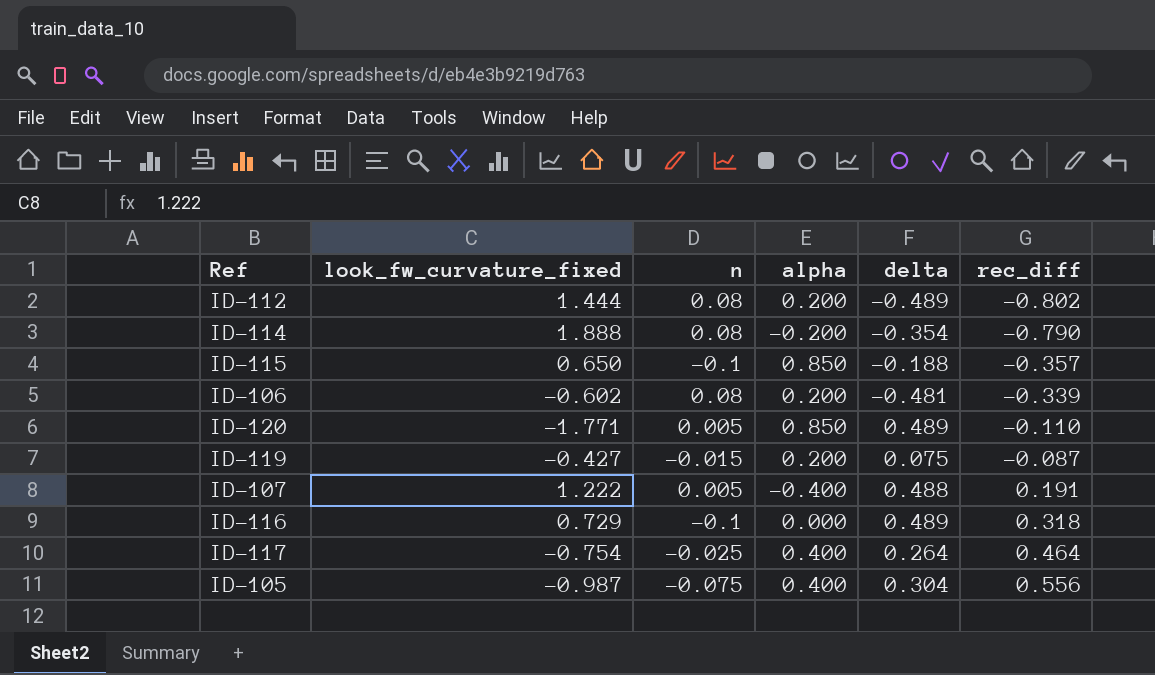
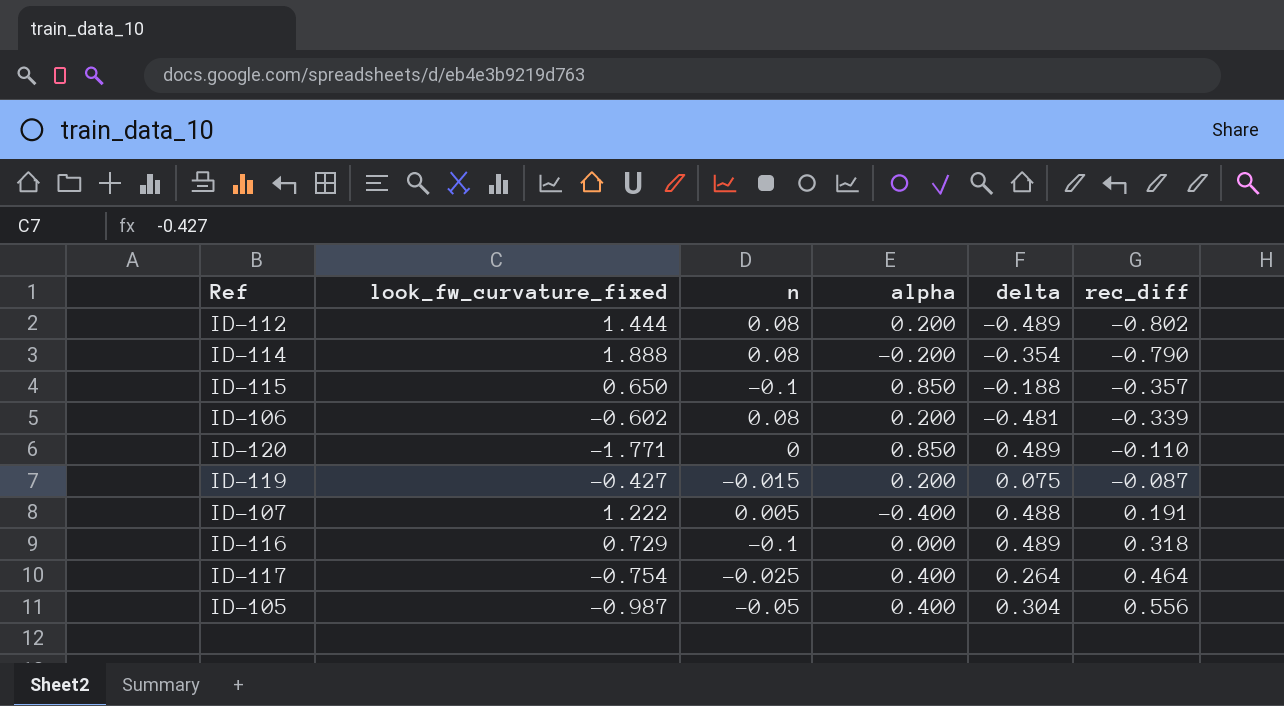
ID-120 | n: 0.005 -> 0
ID-105 | n: -0.075 -> -0.05

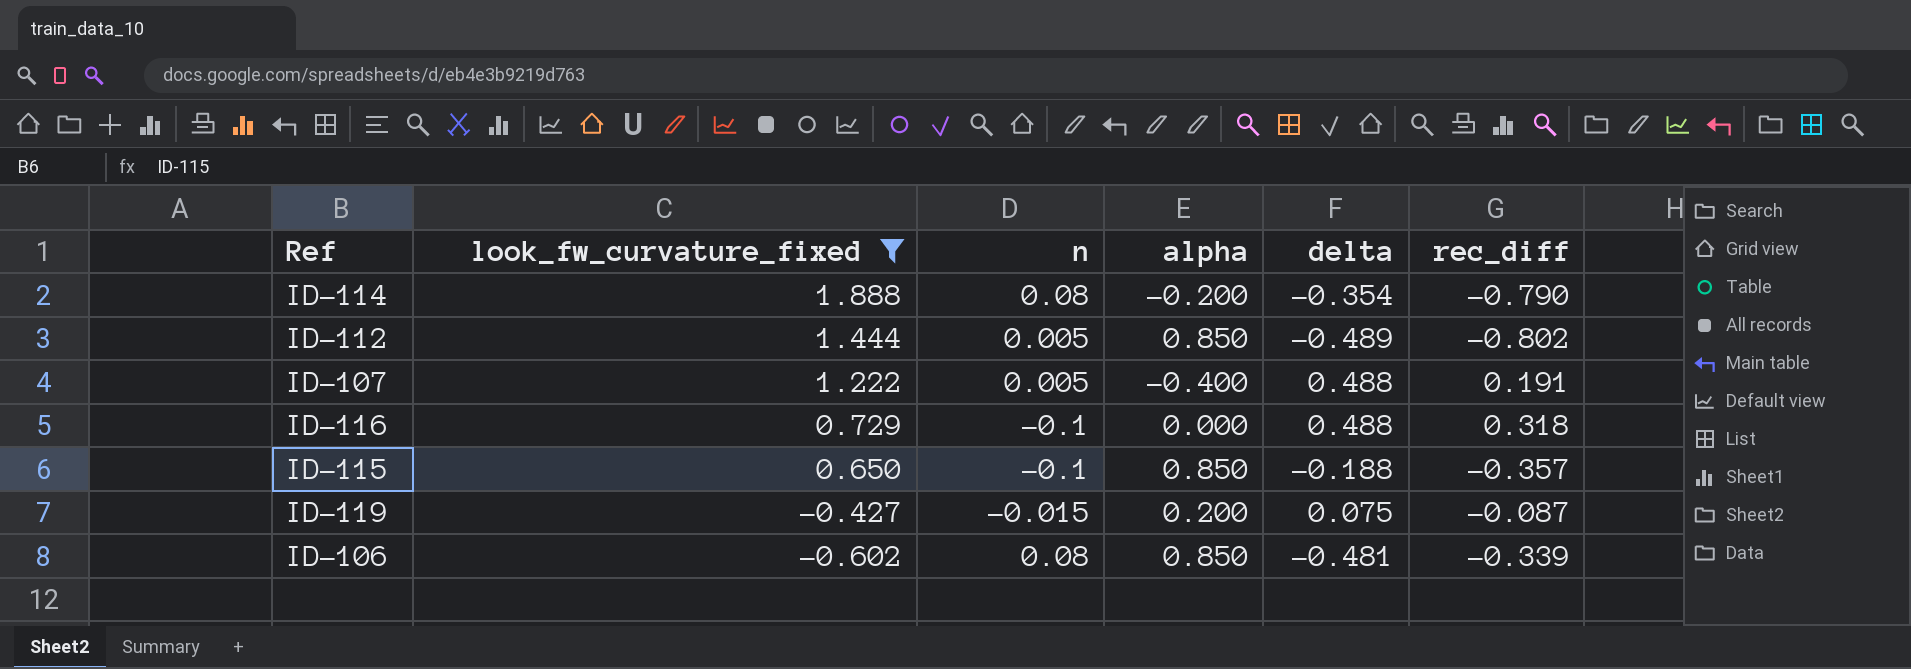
filter: none -> look_fw_curvature_fixed >= -0.602
row order: rec_diff ascending -> look_fw_curvature_fixed descending
ID-112 | n: 0.08 -> 0.005
ID-112 | alpha: 0.200 -> 0.850
ID-116 | delta: 0.489 -> 0.488
ID-106 | alpha: 0.200 -> 0.850

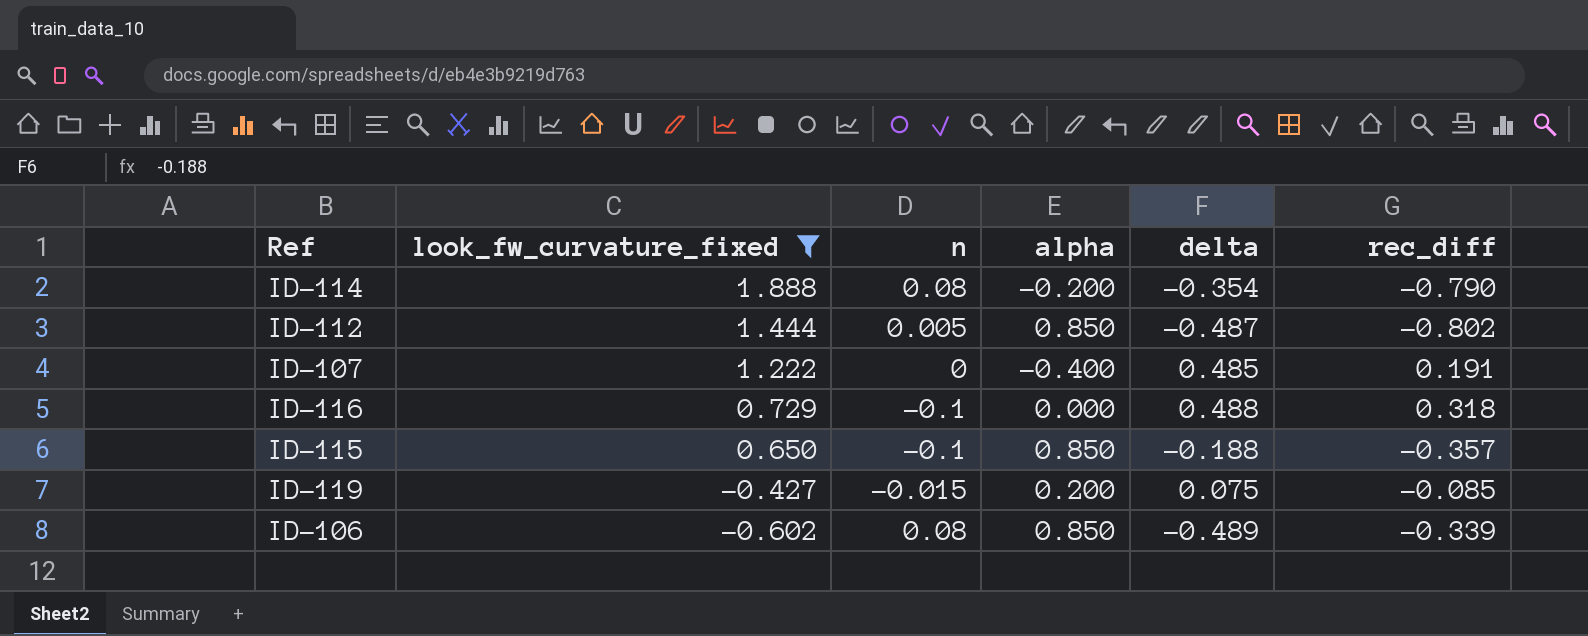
ID-112 | delta: -0.489 -> -0.487
ID-107 | n: 0.005 -> 0
ID-107 | delta: 0.488 -> 0.485
ID-119 | rec_diff: -0.087 -> -0.085
ID-106 | delta: -0.481 -> -0.489

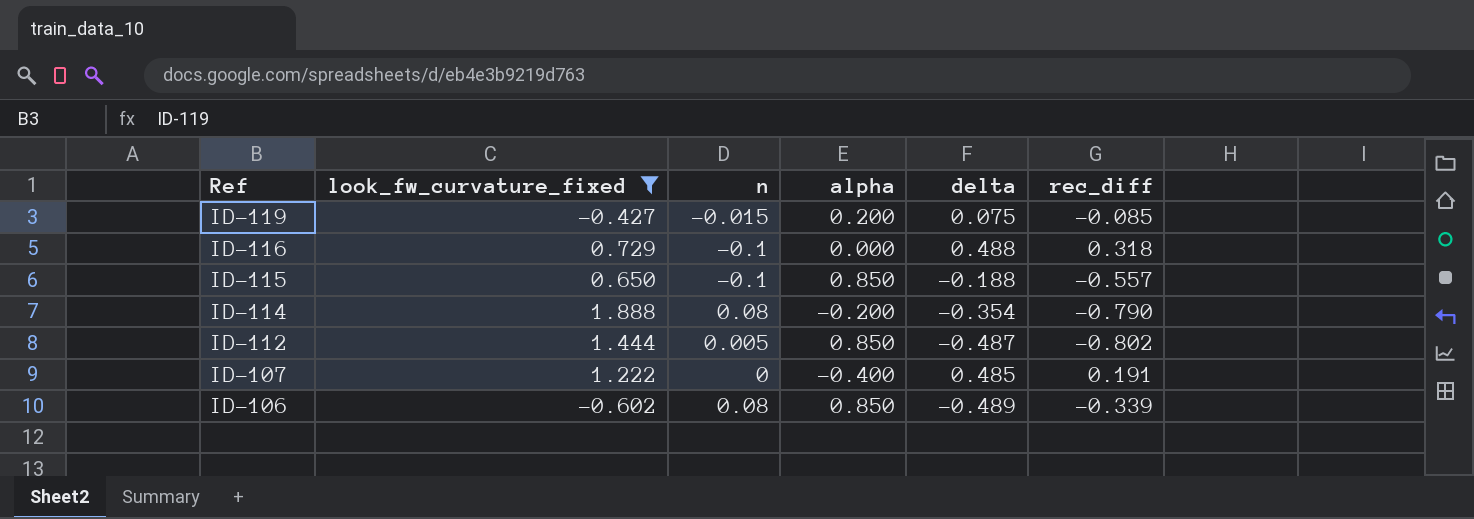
row order: look_fw_curvature_fixed descending -> Ref descending
ID-115 | rec_diff: -0.357 -> -0.557

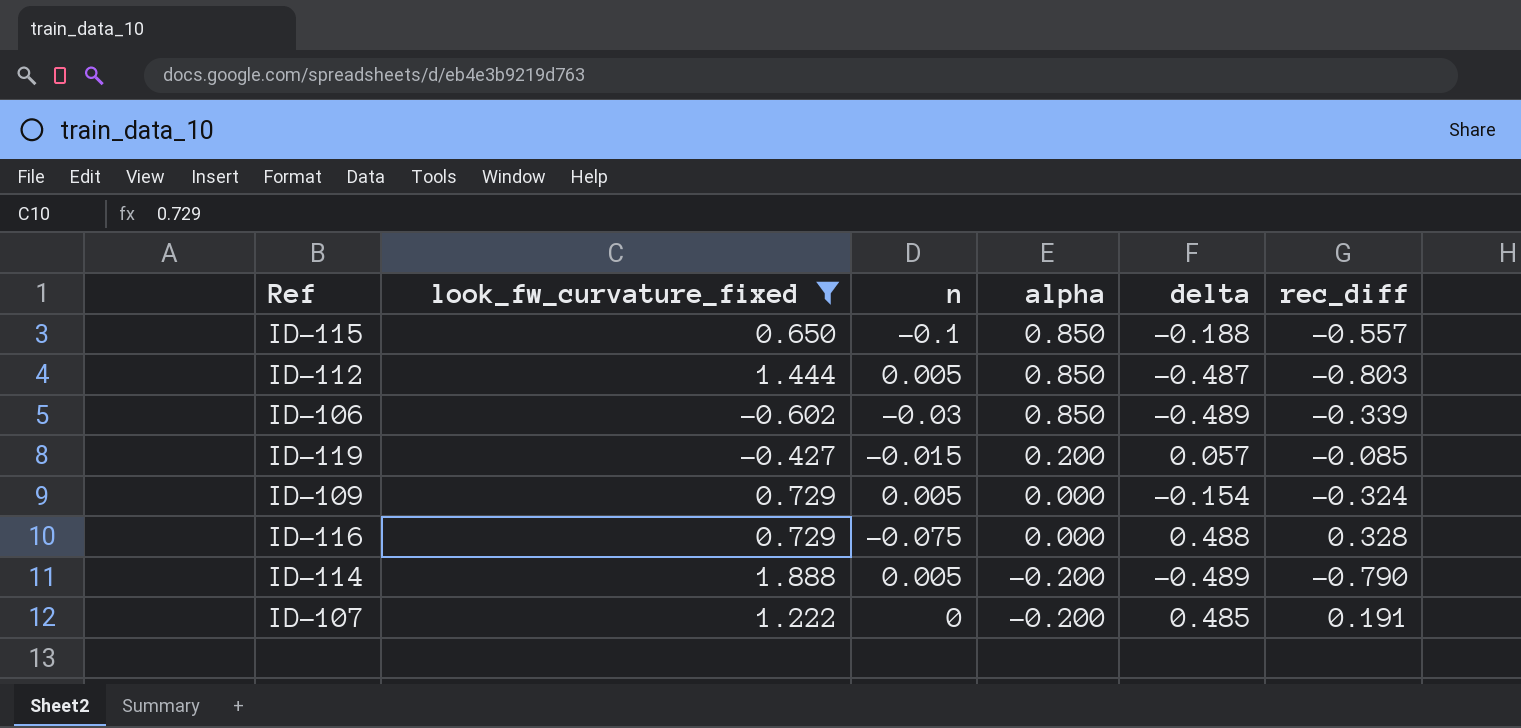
row order: Ref descending -> alpha descending
ID-112 | rec_diff: -0.802 -> -0.803
ID-106 | n: 0.08 -> -0.03
ID-119 | delta: 0.075 -> 0.057
row ID-109: none -> 0.729 | 0.005 | 0.000 | -0.154 | -0.324
ID-116 | n: -0.1 -> -0.075
ID-116 | rec_diff: 0.318 -> 0.328
ID-114 | n: 0.08 -> 0.005
ID-114 | delta: -0.354 -> -0.489
ID-107 | alpha: -0.400 -> -0.200

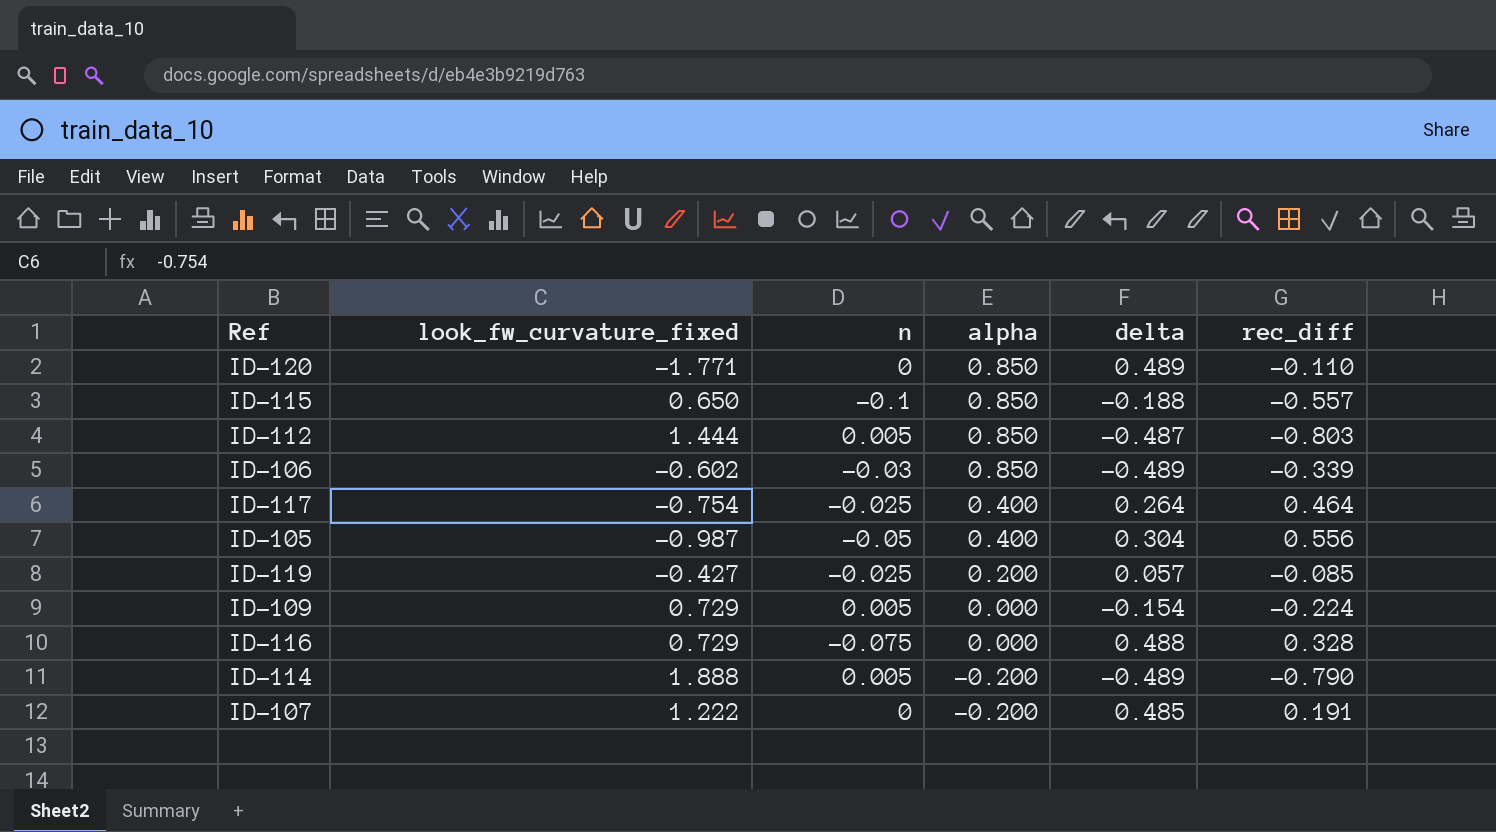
filter: look_fw_curvature_fixed >= -0.602 -> none
ID-119 | n: -0.015 -> -0.025
ID-109 | rec_diff: -0.324 -> -0.224

